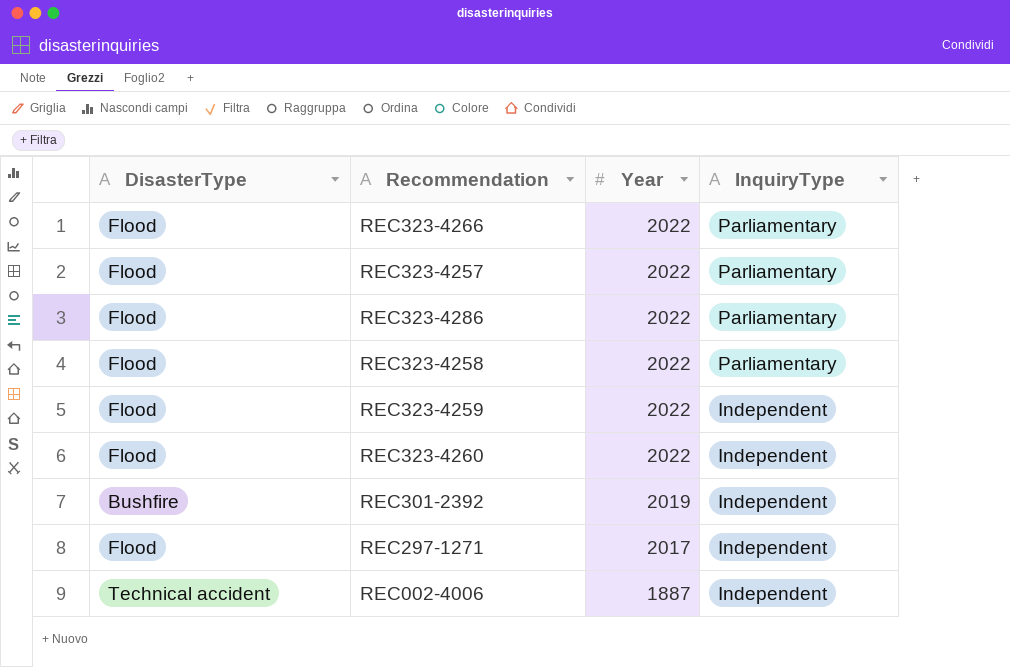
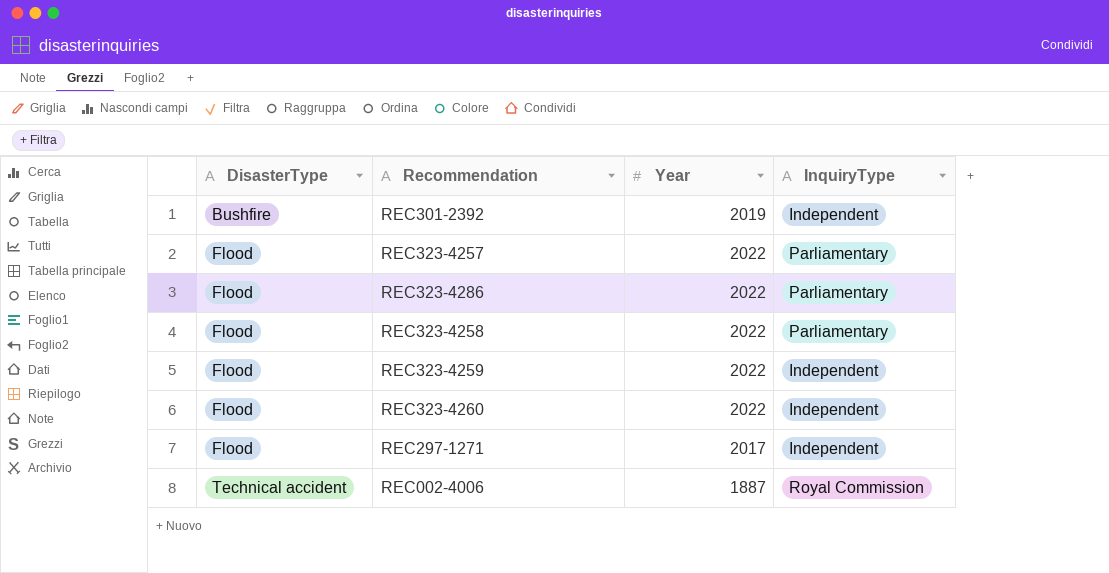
row order: Year descending -> DisasterType ascending
row REC323-4266: Flood | 2022 | Parliamentary -> none
REC002-4006 | InquiryType: Independent -> Royal Commission

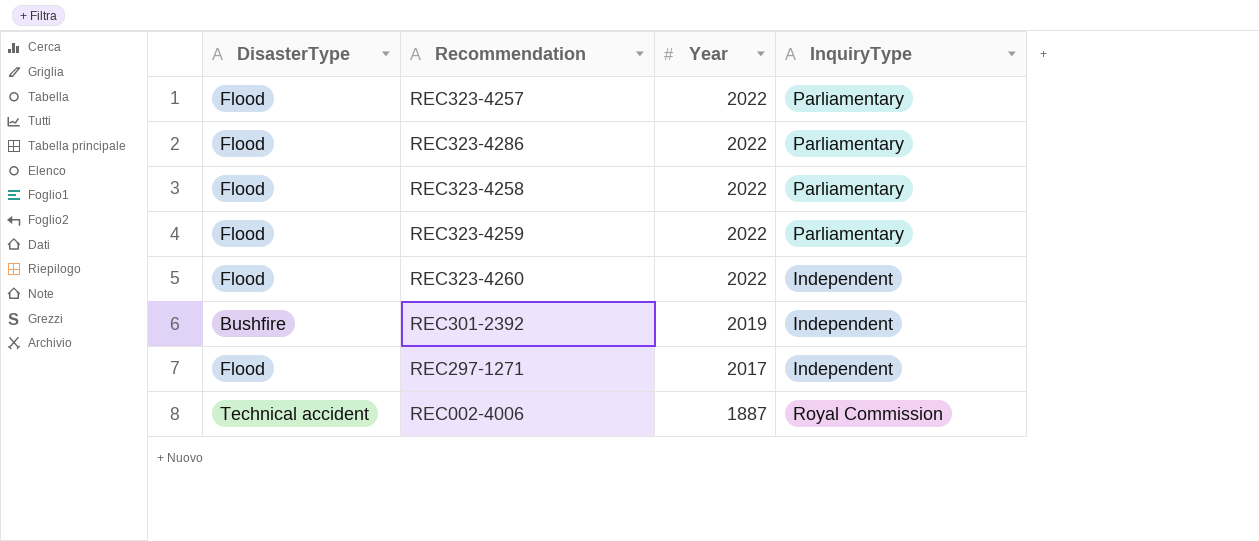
row order: DisasterType ascending -> Year descending
REC323-4259 | InquiryType: Independent -> Parliamentary

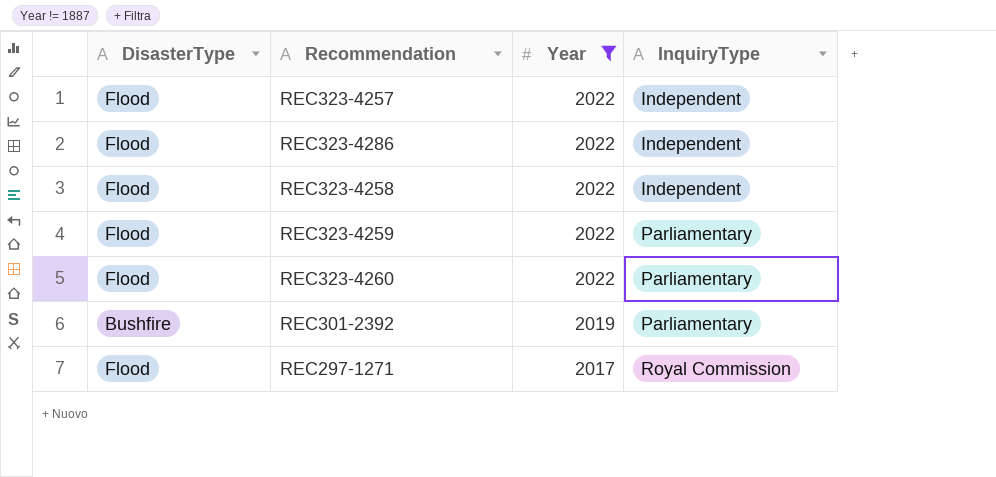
filter: none -> Year != 1887
REC323-4257 | InquiryType: Parliamentary -> Independent
REC323-4286 | InquiryType: Parliamentary -> Independent
REC323-4258 | InquiryType: Parliamentary -> Independent
REC323-4260 | InquiryType: Independent -> Parliamentary
REC301-2392 | InquiryType: Independent -> Parliamentary
REC297-1271 | InquiryType: Independent -> Royal Commission

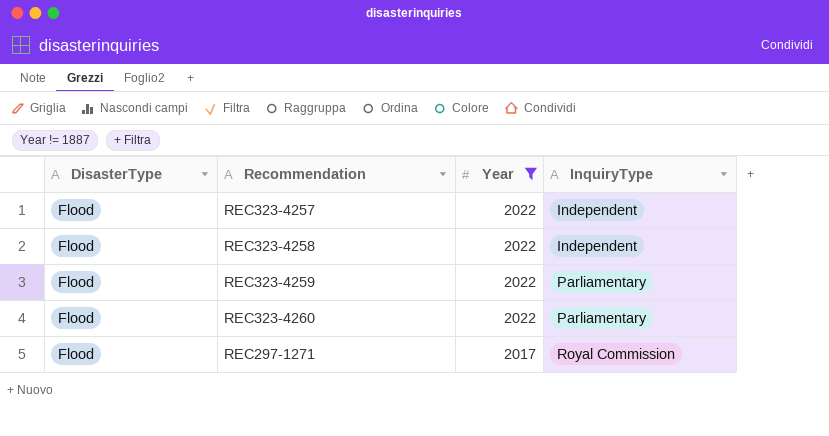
row REC323-4286: Flood | 2022 | Independent -> none
row REC301-2392: Bushfire | 2019 | Parliamentary -> none

